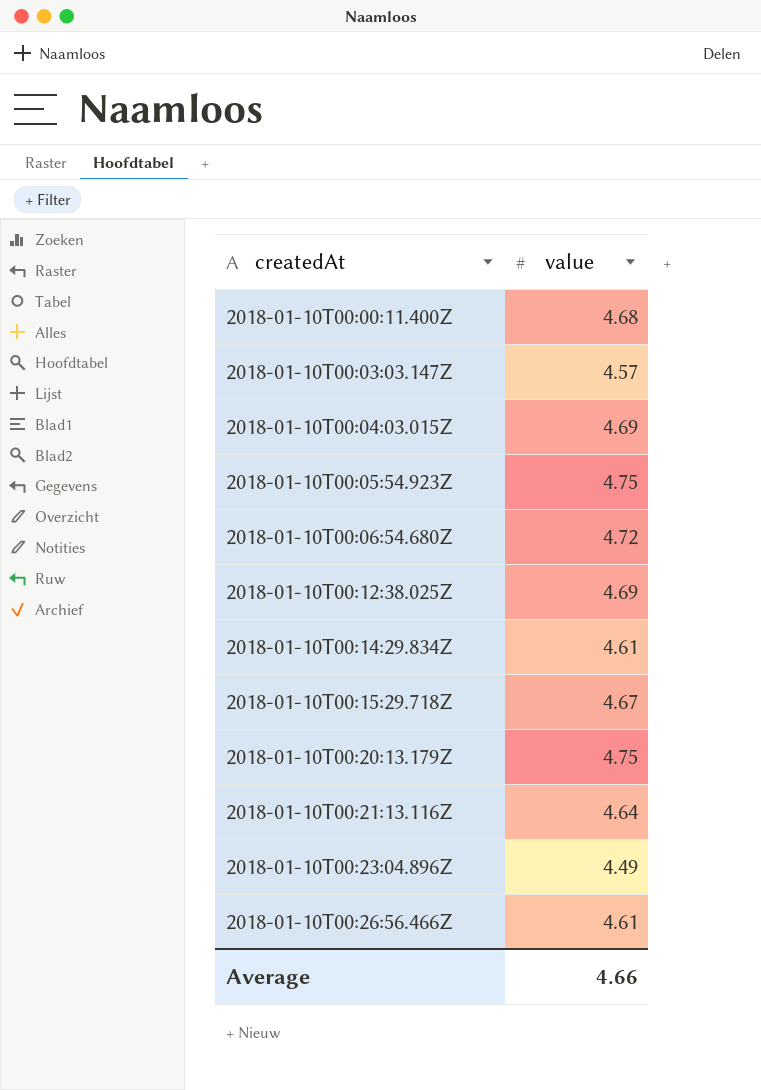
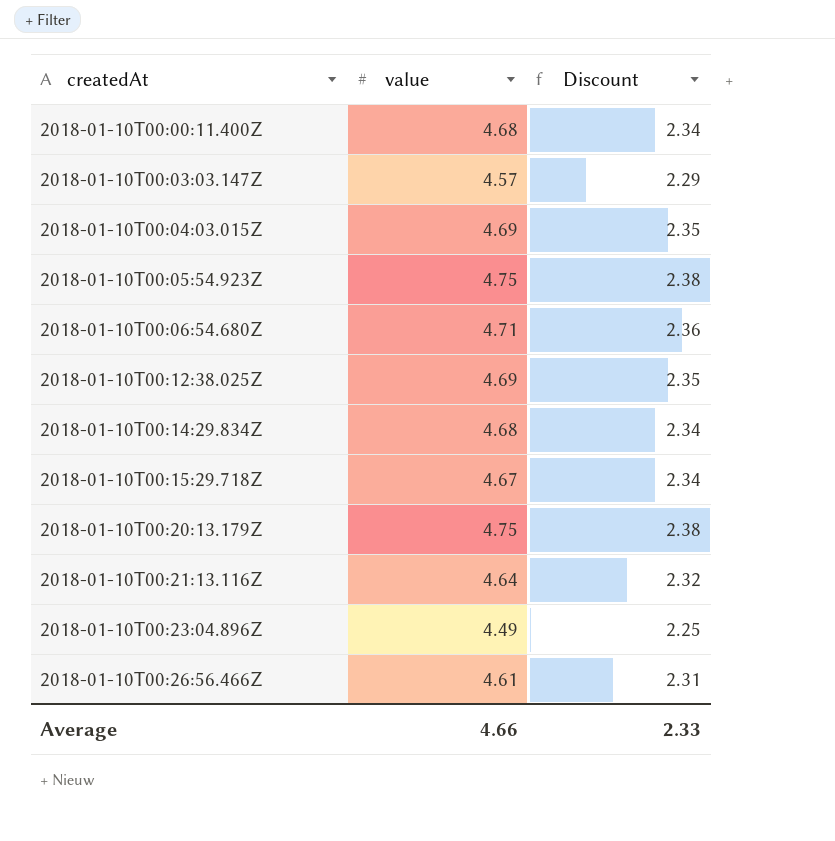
column Discount | formula: none -> [value] * 0.5
2018-01-10T00:06:54.680Z | value: 4.72 -> 4.71
2018-01-10T00:14:29.834Z | value: 4.61 -> 4.68

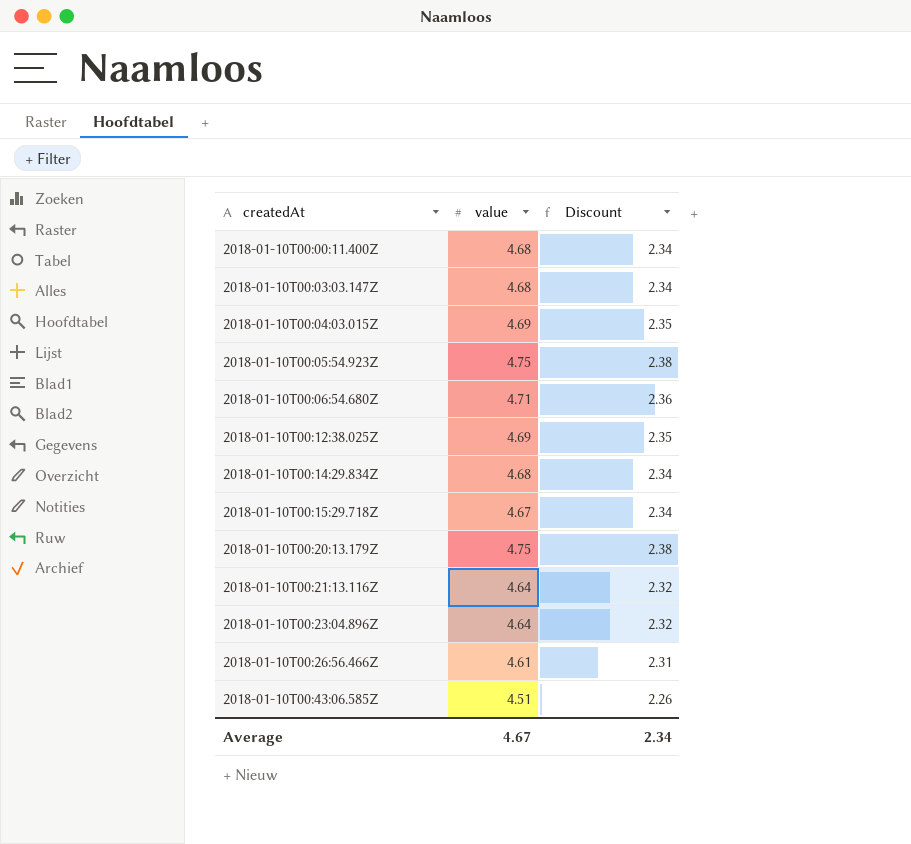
2018-01-10T00:03:03.147Z | value: 4.57 -> 4.68
2018-01-10T00:03:03.147Z | Discount: 2.29 -> 2.34
2018-01-10T00:23:04.896Z | value: 4.49 -> 4.64
2018-01-10T00:23:04.896Z | Discount: 2.25 -> 2.32
row 2018-01-10T00:43:06.585Z: none -> 4.51 | 2.26
Average | value: 4.66 -> 4.67
Average | Discount: 2.33 -> 2.34

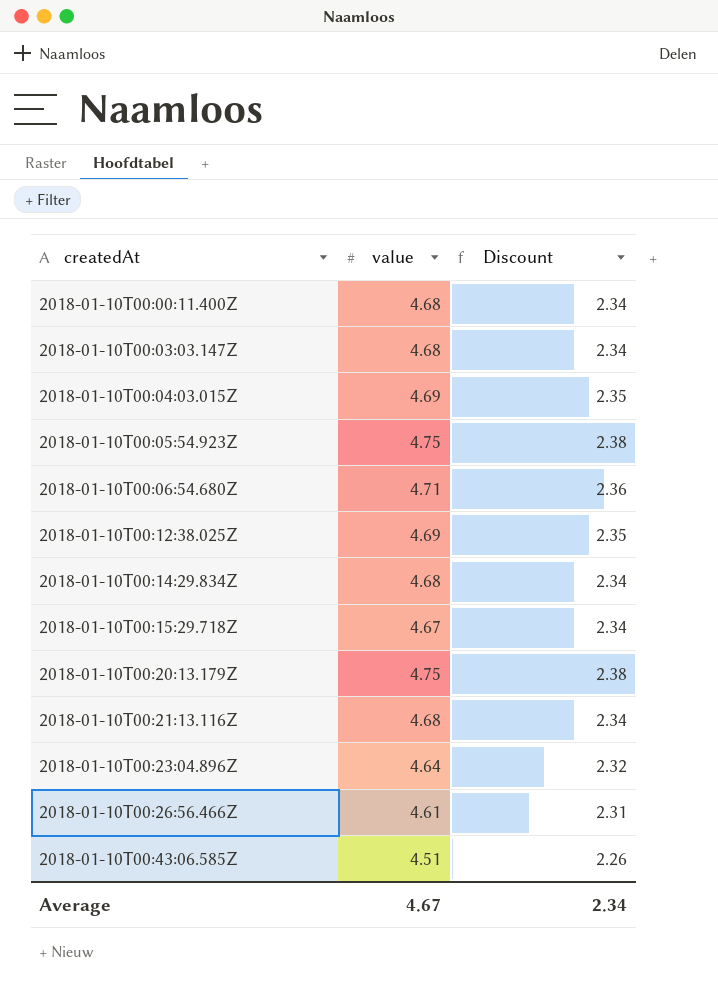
2018-01-10T00:21:13.116Z | value: 4.64 -> 4.68
2018-01-10T00:21:13.116Z | Discount: 2.32 -> 2.34

